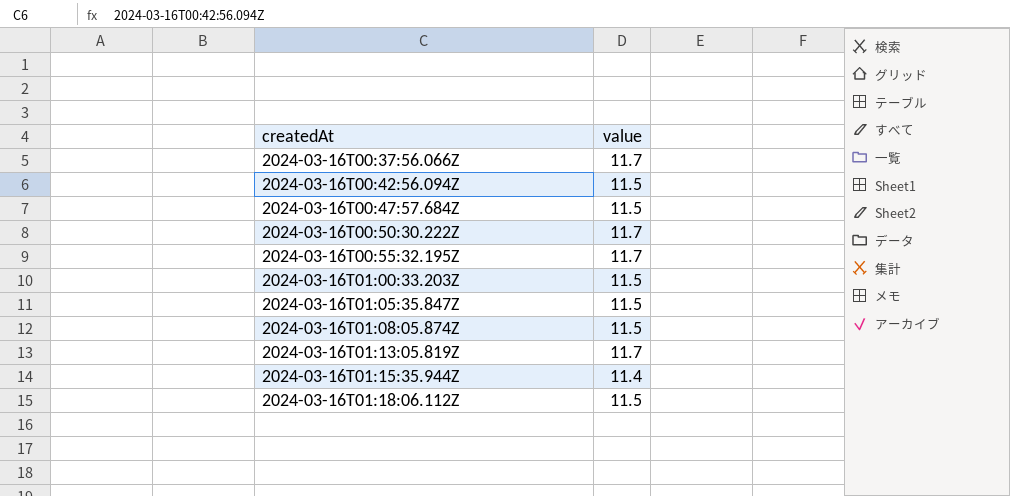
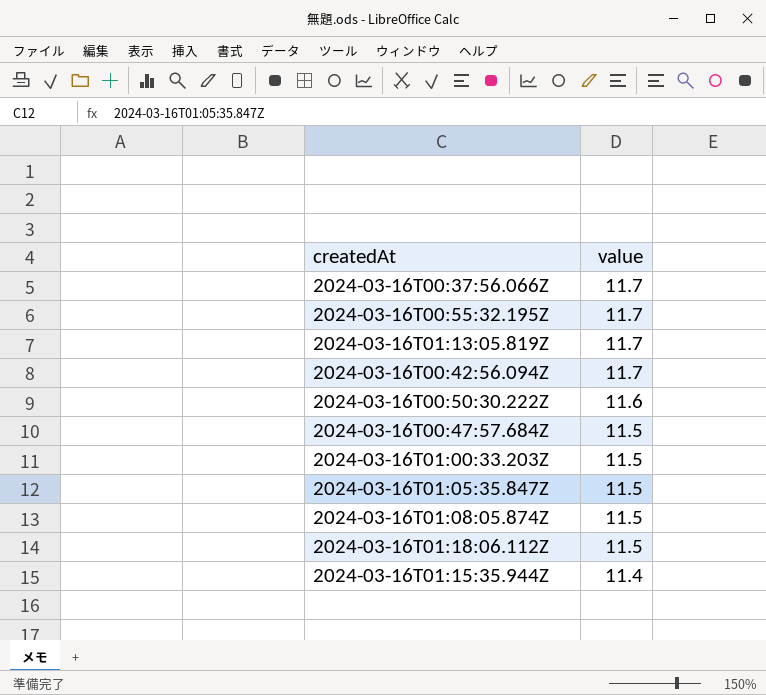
row order: createdAt ascending -> value descending
2024-03-16T00:42:56.094Z | value: 11.5 -> 11.7
2024-03-16T00:50:30.222Z | value: 11.7 -> 11.6

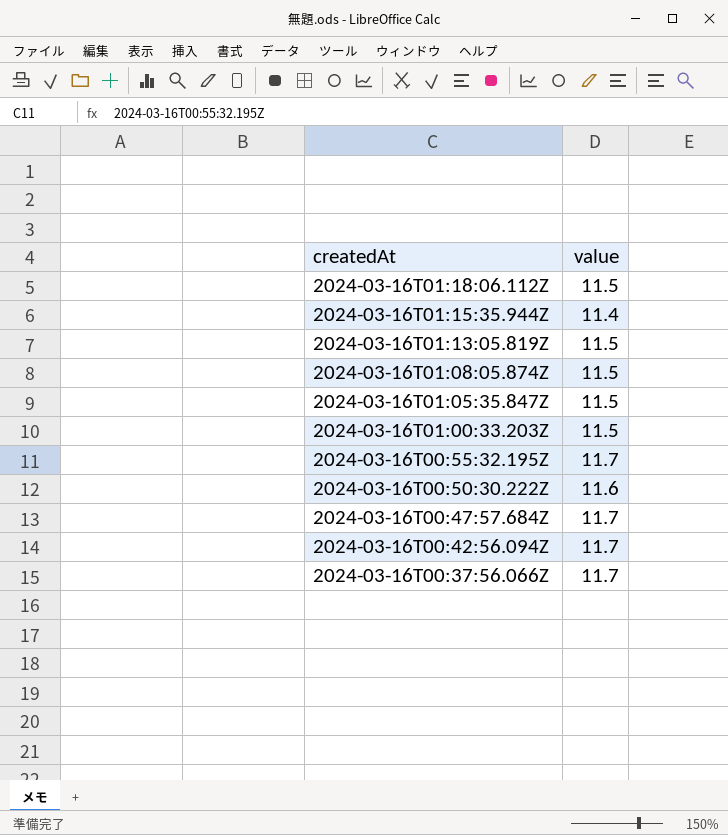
row order: value descending -> createdAt descending
2024-03-16T01:13:05.819Z | value: 11.7 -> 11.5
2024-03-16T00:47:57.684Z | value: 11.5 -> 11.7

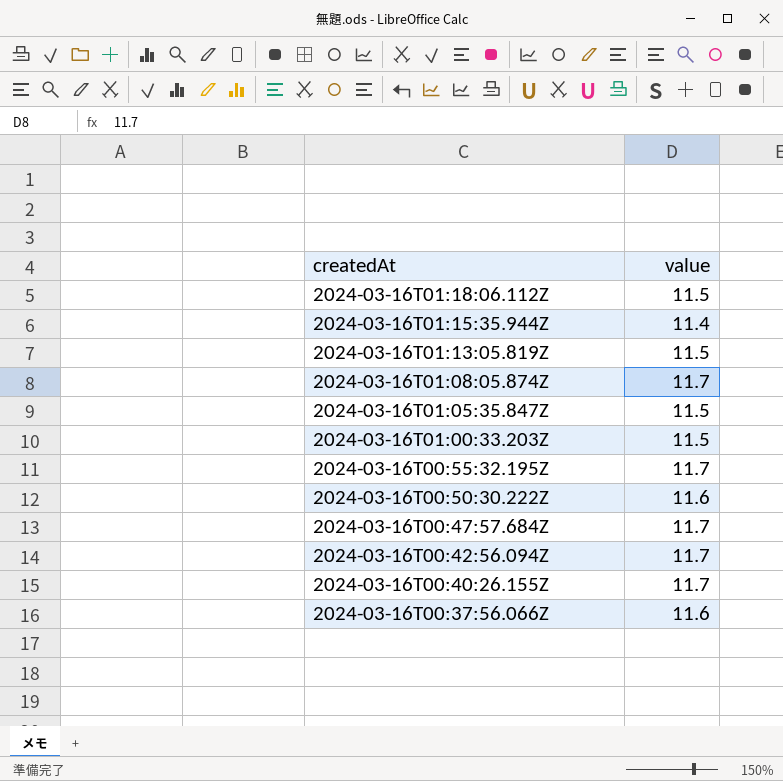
2024-03-16T01:08:05.874Z | value: 11.5 -> 11.7
row 2024-03-16T00:40:26.155Z: none -> 11.7
2024-03-16T00:37:56.066Z | value: 11.7 -> 11.6

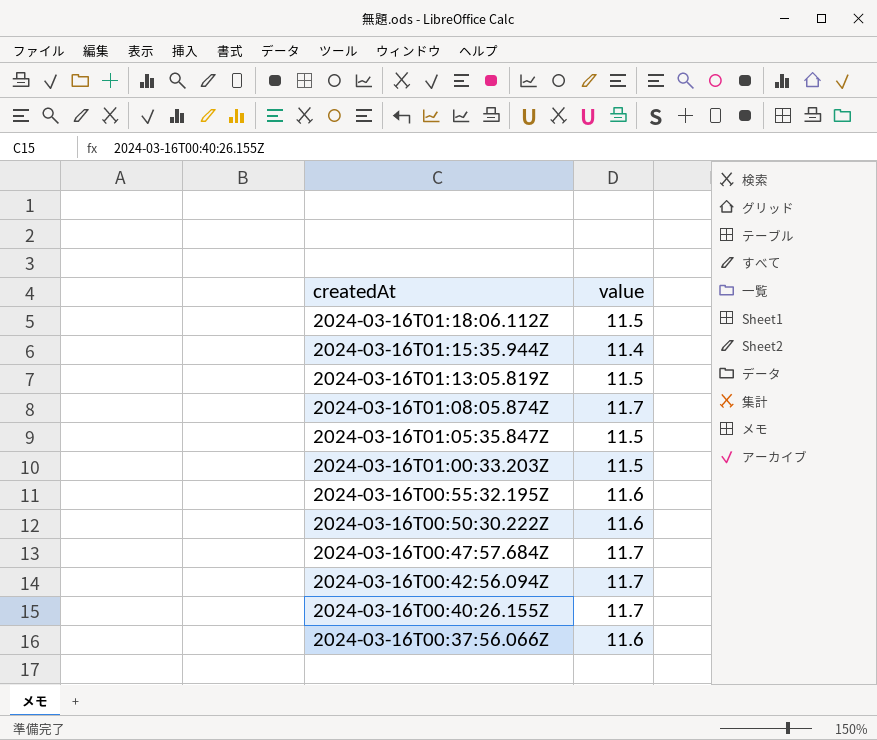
2024-03-16T00:55:32.195Z | value: 11.7 -> 11.6

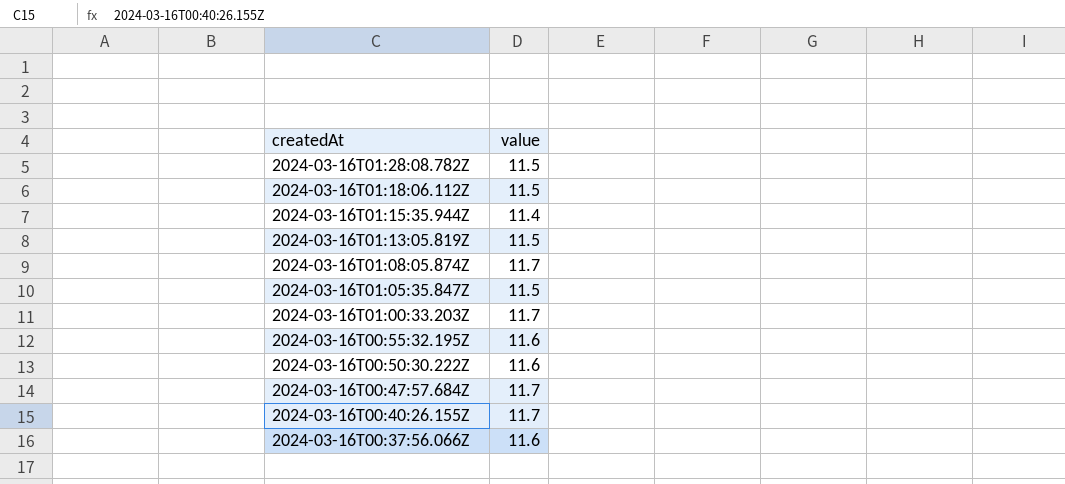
row 2024-03-16T00:42:56.094Z: 11.7 -> none
row 2024-03-16T01:28:08.782Z: none -> 11.5
2024-03-16T01:00:33.203Z | value: 11.5 -> 11.7

